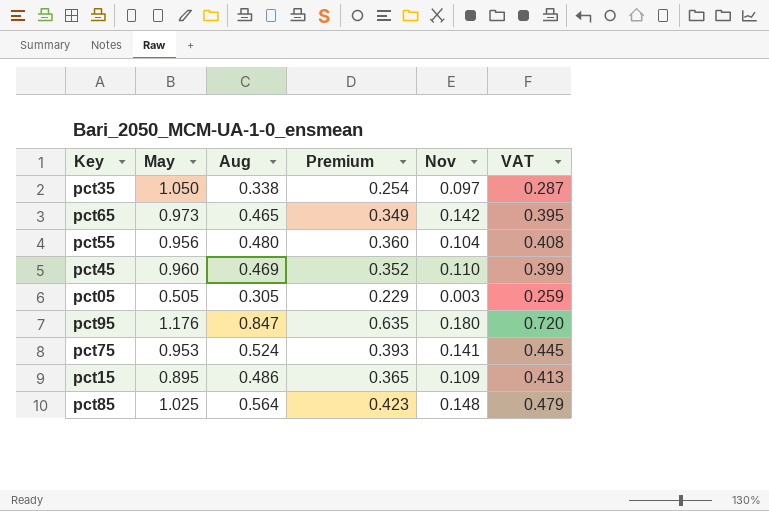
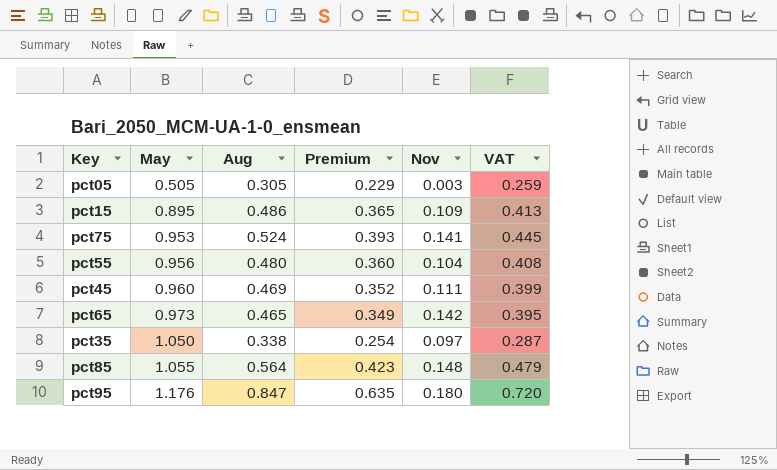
row order: none -> May ascending
pct45 | Nov: 0.110 -> 0.111
pct85 | May: 1.025 -> 1.055

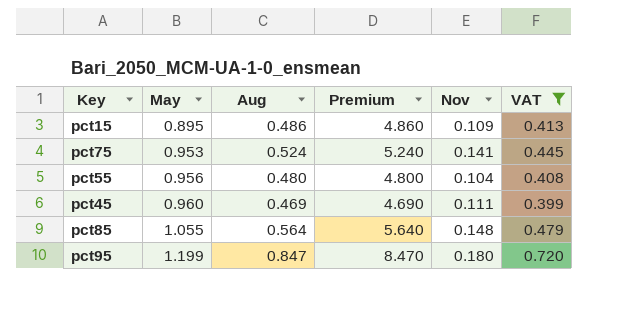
filter: none -> VAT >= 0.399
column Premium | formula: [Aug] * 0.75 -> [Aug] * 10
pct95 | May: 1.176 -> 1.199

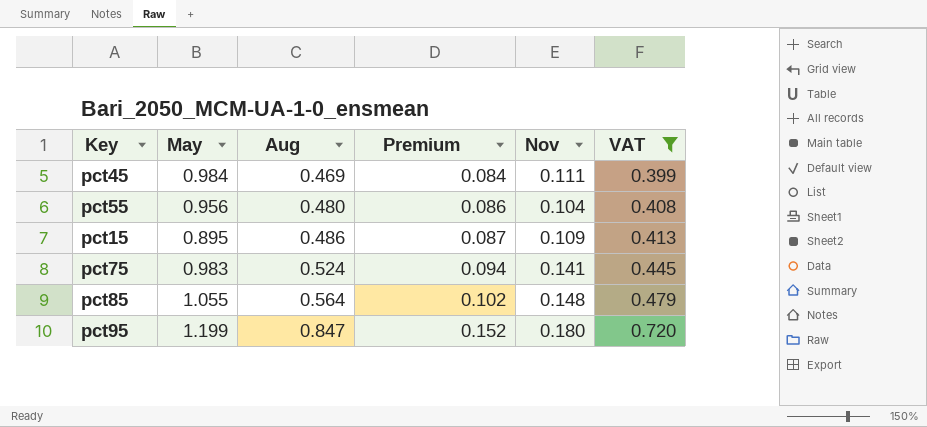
row order: May ascending -> Aug ascending
column Premium | formula: [Aug] * 10 -> [Aug] * 0.18
pct45 | May: 0.960 -> 0.984
pct75 | May: 0.953 -> 0.983

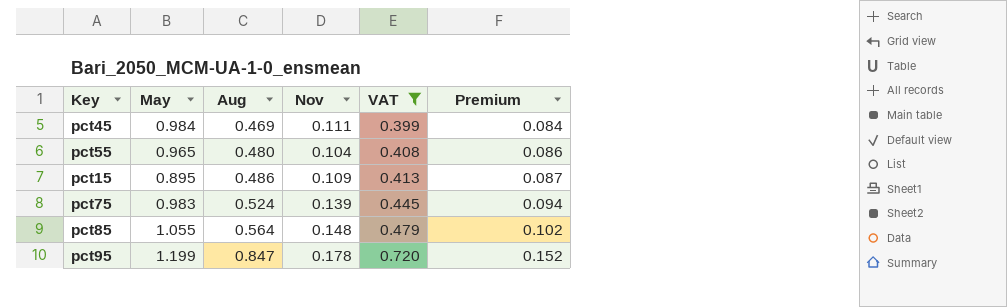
column Premium | position: 4 -> 6
pct55 | May: 0.956 -> 0.965
pct75 | Nov: 0.141 -> 0.139
pct95 | Nov: 0.180 -> 0.178

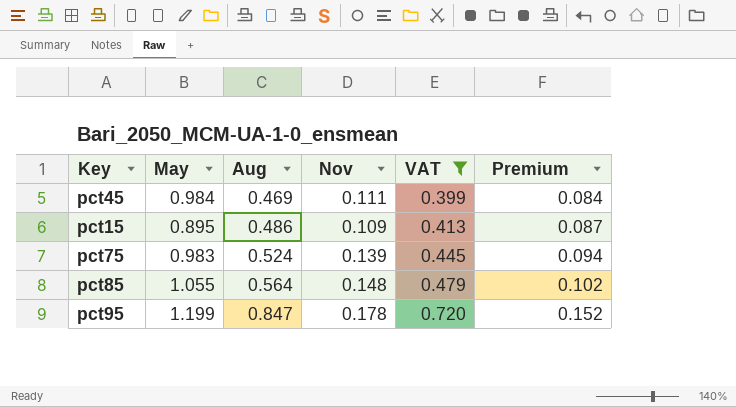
row pct55: 0.965 | 0.480 | 0.104 | 0.408 | 0.086 -> none

